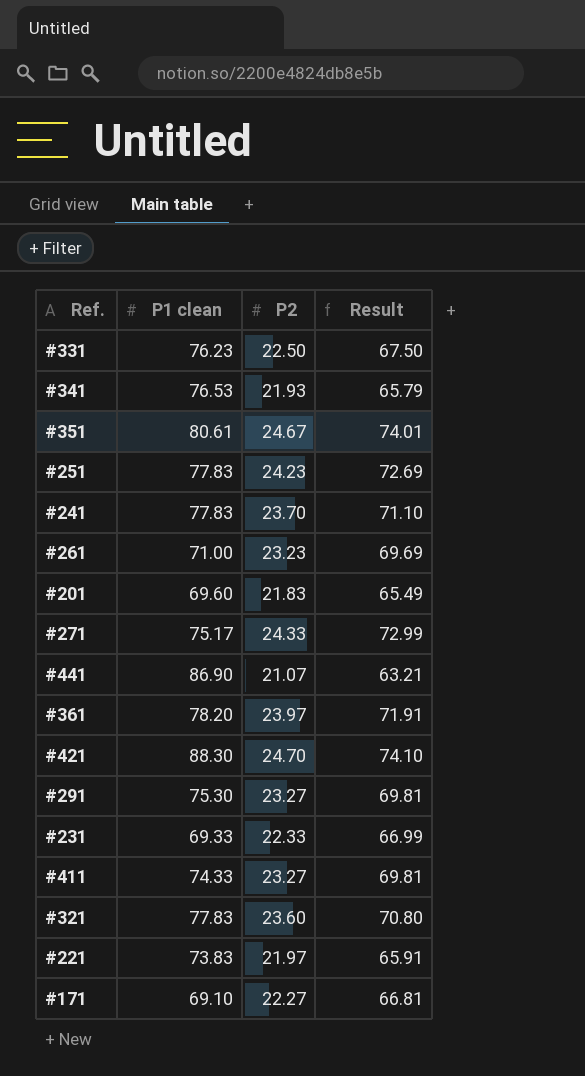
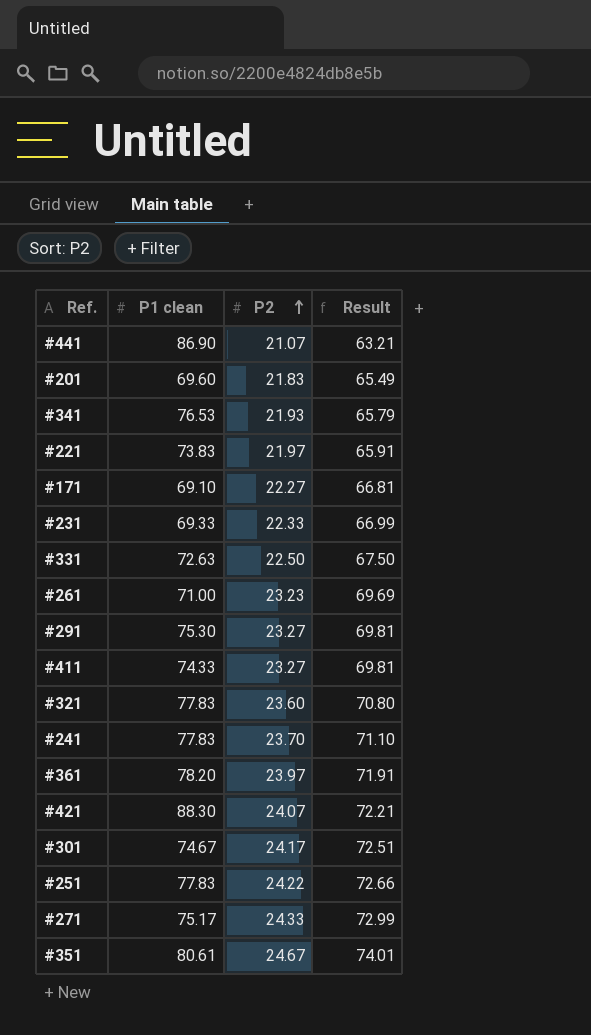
row order: none -> P2 ascending
#331 | P1 clean: 76.23 -> 72.63
#421 | P2: 24.70 -> 24.07
#421 | Result: 74.10 -> 72.21
row #301: none -> 74.67 | 24.17 | 72.51
#251 | P2: 24.23 -> 24.22
#251 | Result: 72.69 -> 72.66

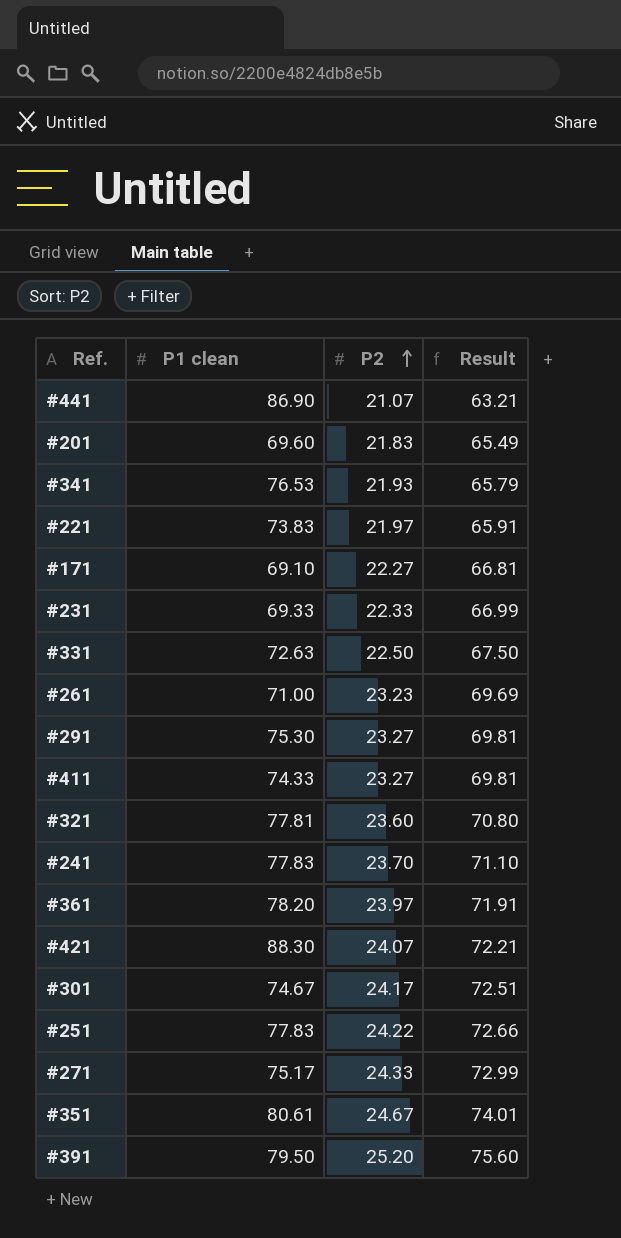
#321 | P1 clean: 77.83 -> 77.81
row #391: none -> 79.50 | 25.20 | 75.60

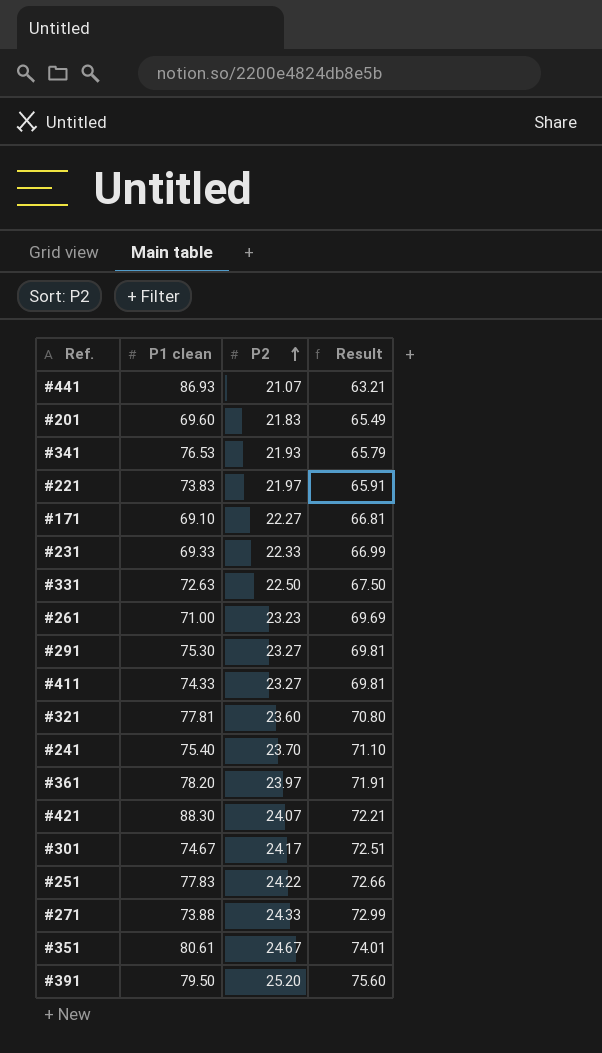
#441 | P1 clean: 86.90 -> 86.93
#241 | P1 clean: 77.83 -> 75.40
#271 | P1 clean: 75.17 -> 73.88

